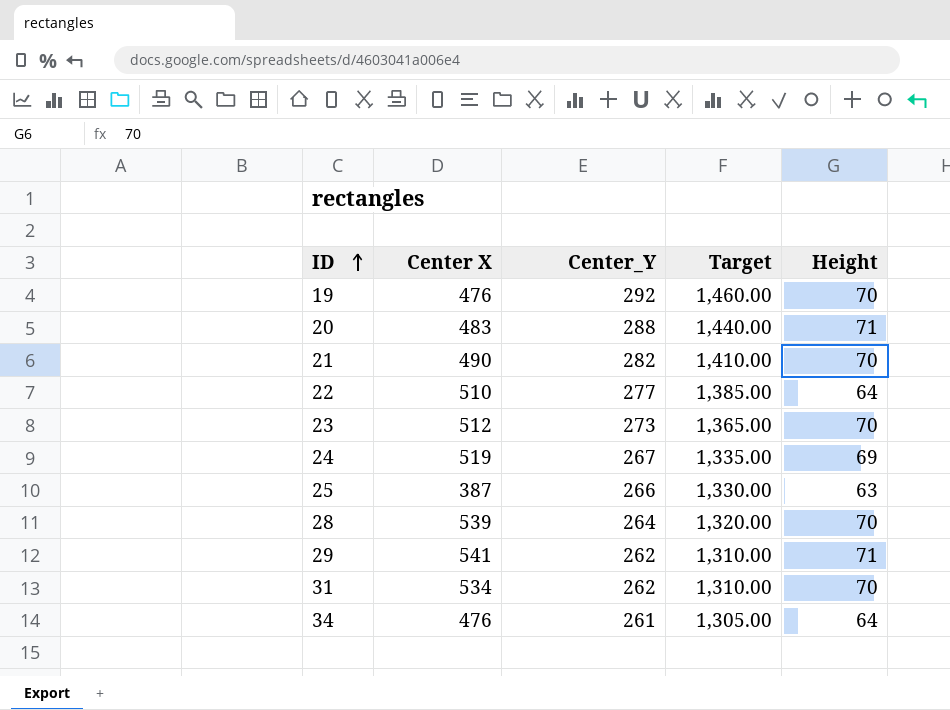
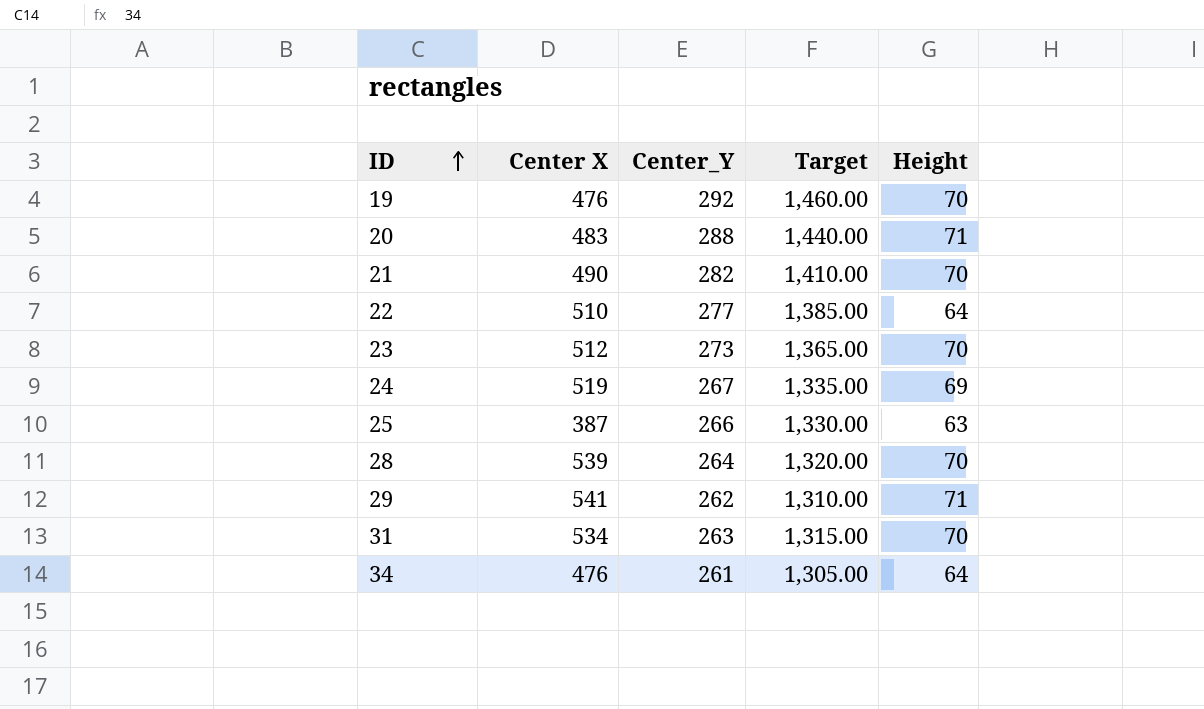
31 | Center_Y: 262 -> 263
31 | Target: 1,310.00 -> 1,315.00

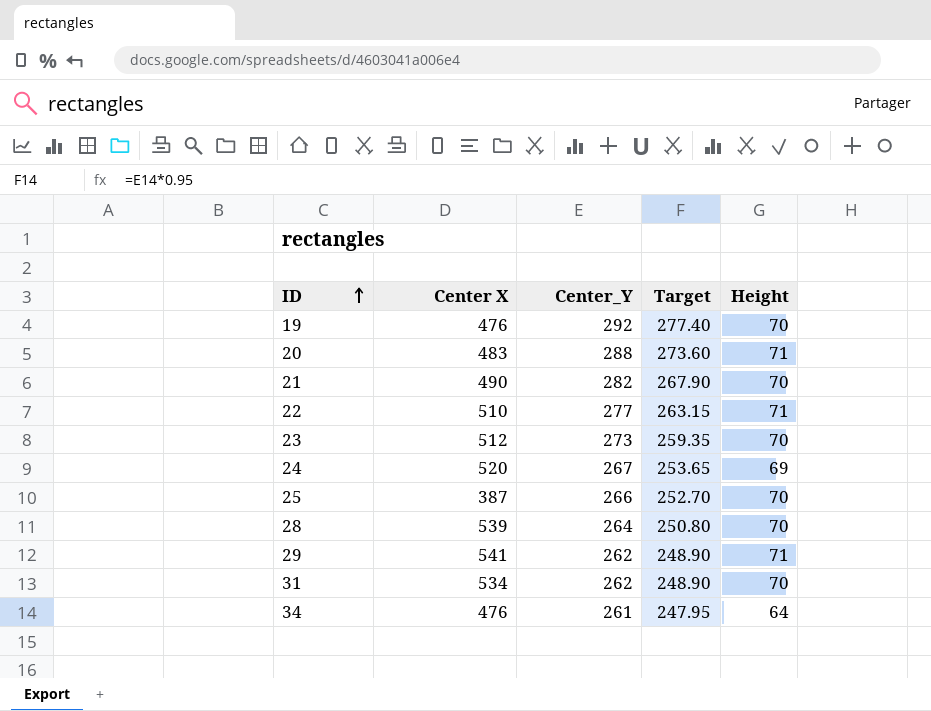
column Target | formula: [Center_Y] * 5 -> [Center_Y] * 0.95
22 | Height: 64 -> 71
24 | Center X: 519 -> 520
25 | Height: 63 -> 70
31 | Center_Y: 263 -> 262

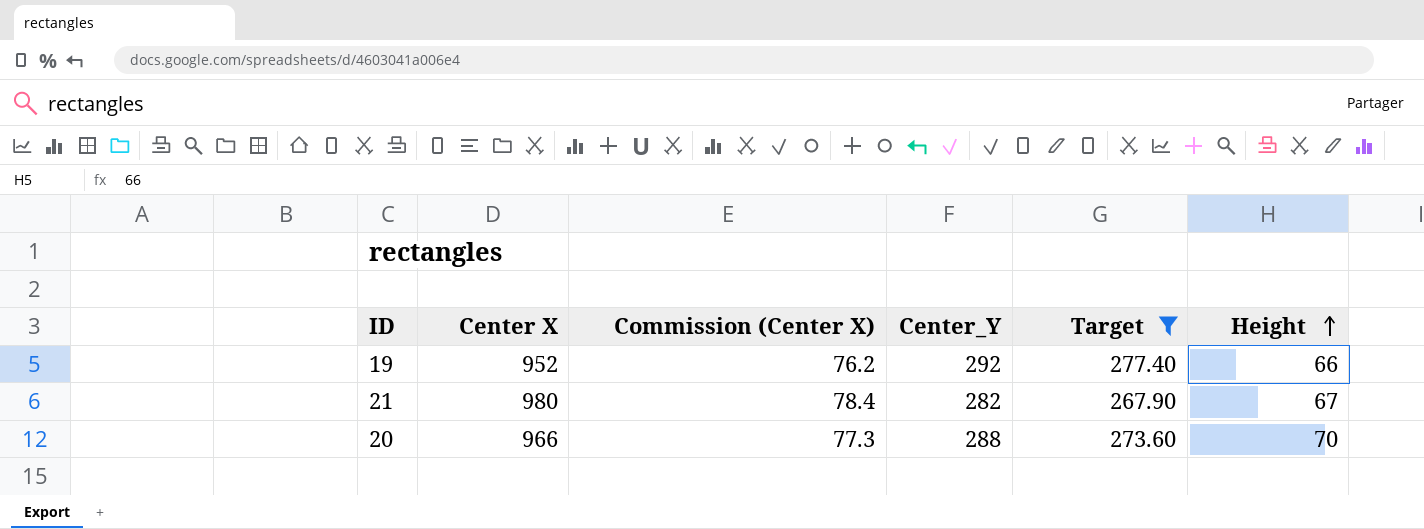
filter: none -> Target >= 267.90
row order: ID ascending -> Height ascending
column Commission (Center X) | formula: none -> [Center X] * 0.08
19 | Center X: 476 -> 952
19 | Height: 70 -> 66
21 | Center X: 490 -> 980
21 | Height: 70 -> 67
20 | Center X: 483 -> 966
20 | Height: 71 -> 70

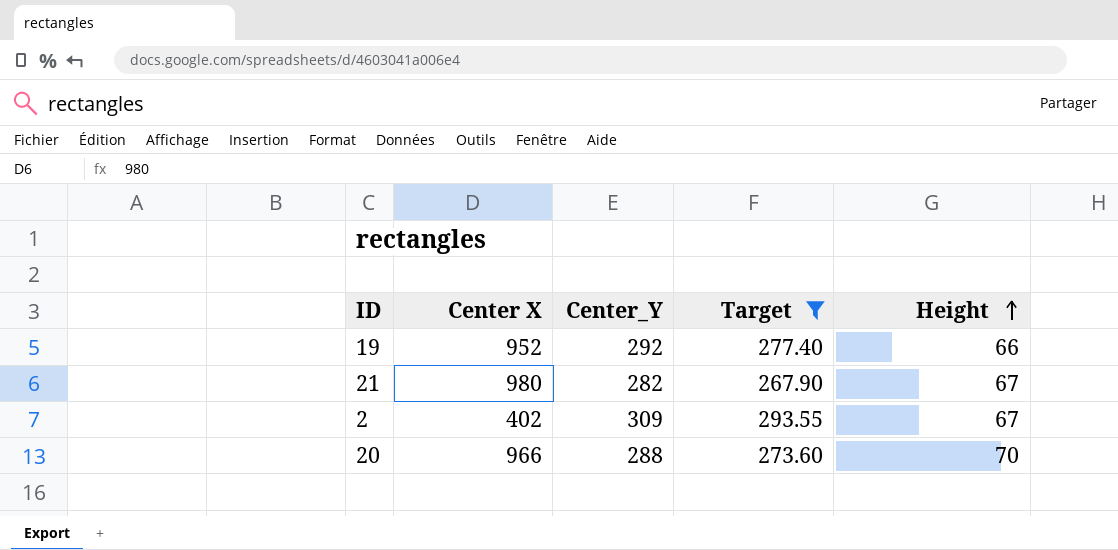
column Commission (Center X) | formula: [Center X] * 0.08 -> none
row 2: none -> 402 | 309 | 293.55 | 67

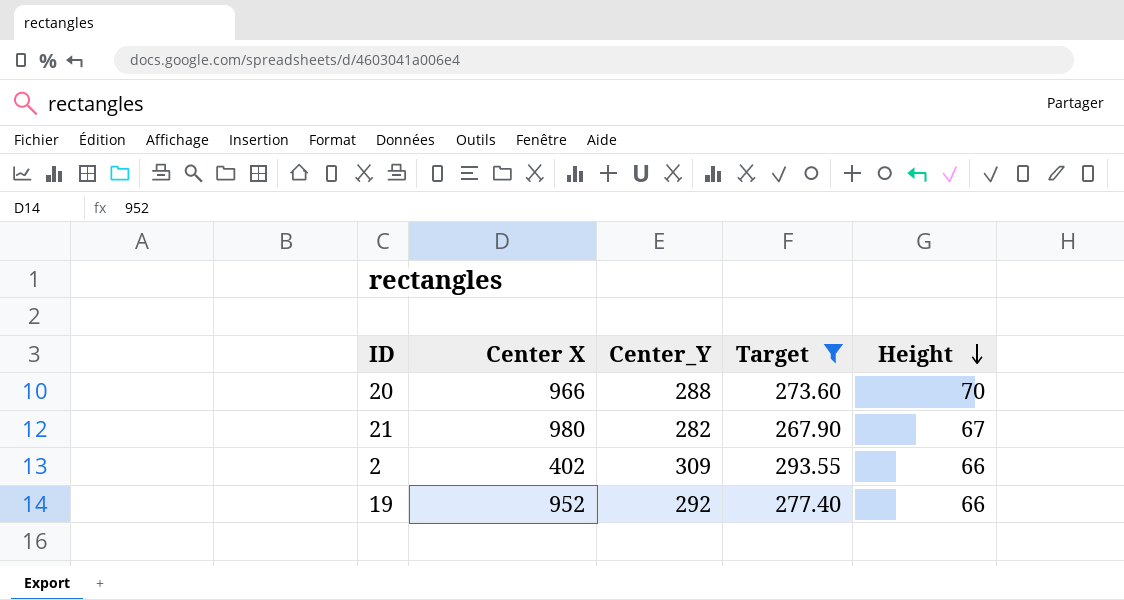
row order: Height ascending -> Height descending
2 | Height: 67 -> 66

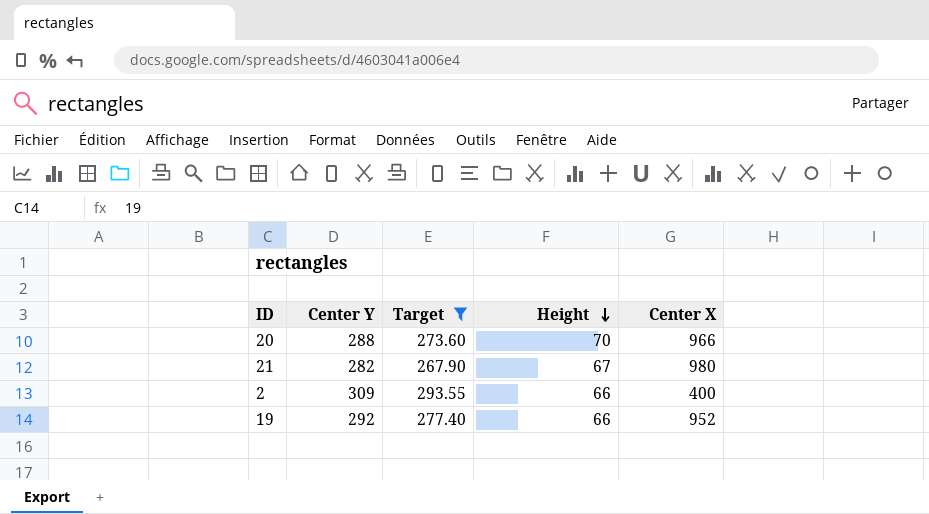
column name: Center_Y -> Center Y
column Center X | position: 2 -> 5
2 | Center X: 402 -> 400

